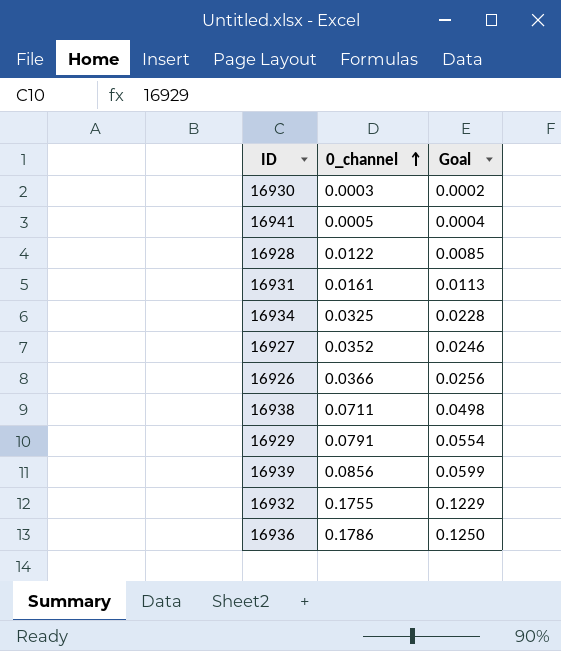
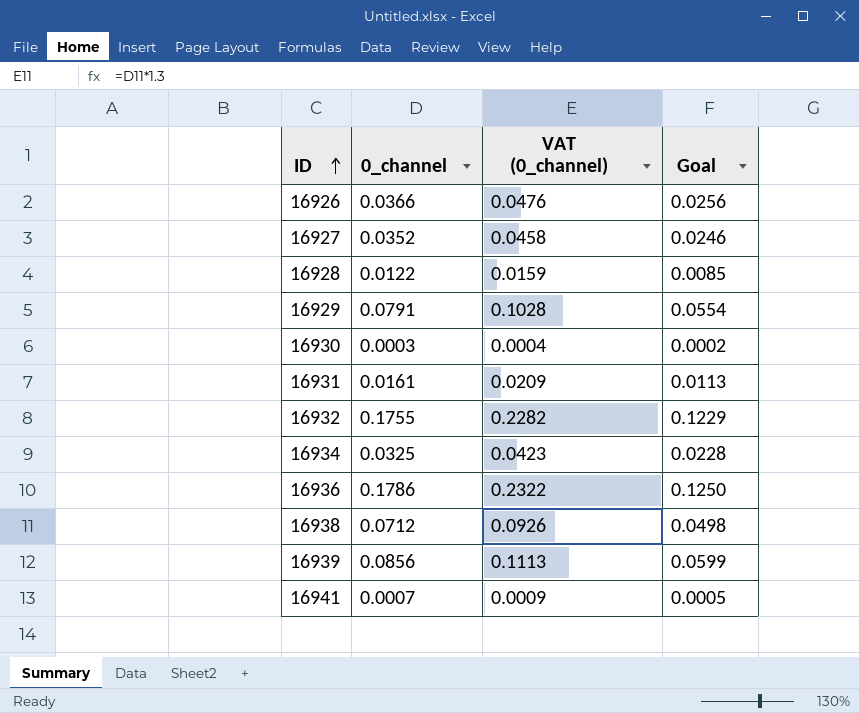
row order: 0_channel ascending -> ID ascending
column VAT (0_channel) | formula: none -> [0_channel] * 1.3
16938 | 0_channel: 0.0711 -> 0.0712
16941 | 0_channel: 0.0005 -> 0.0007
16941 | Goal: 0.0004 -> 0.0005

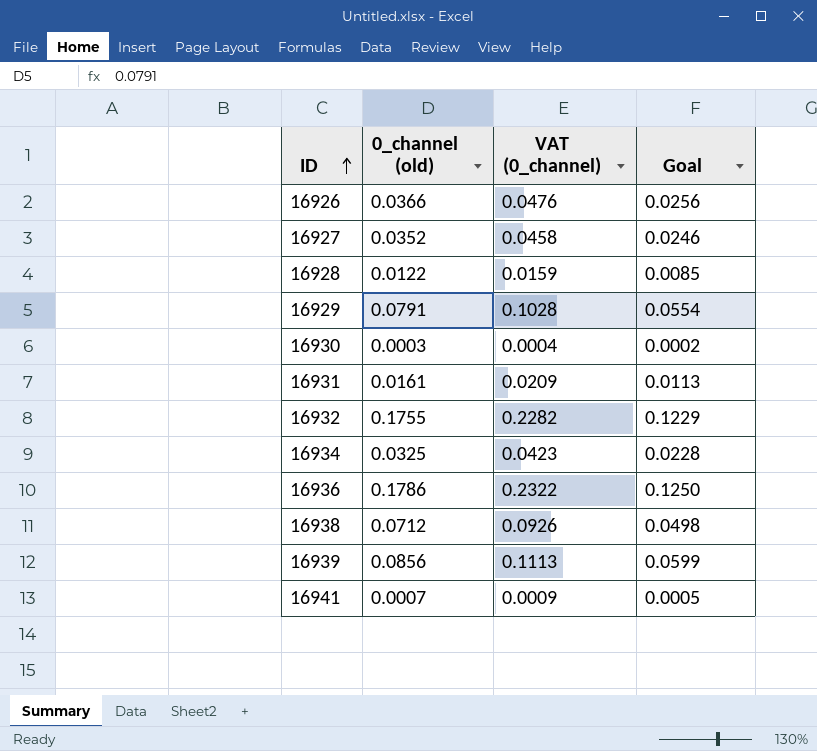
column name: 0_channel -> 0_channel (old)

